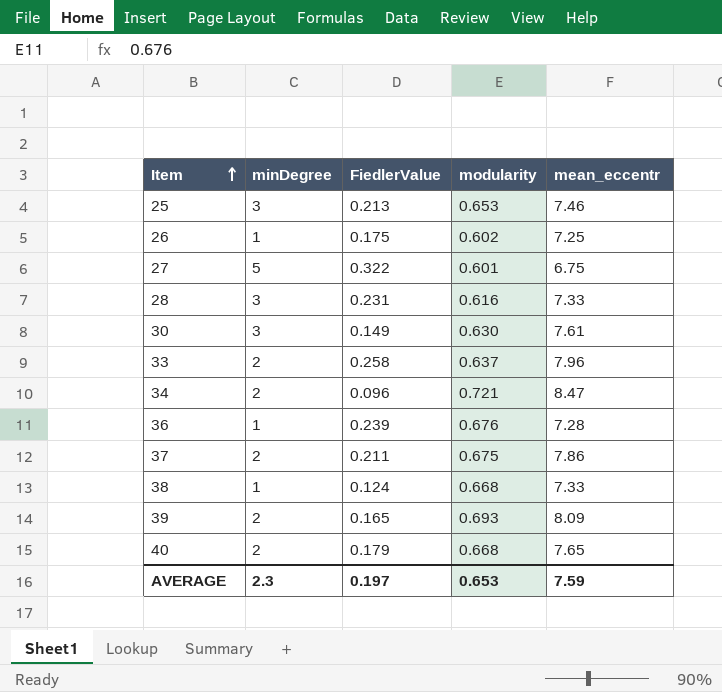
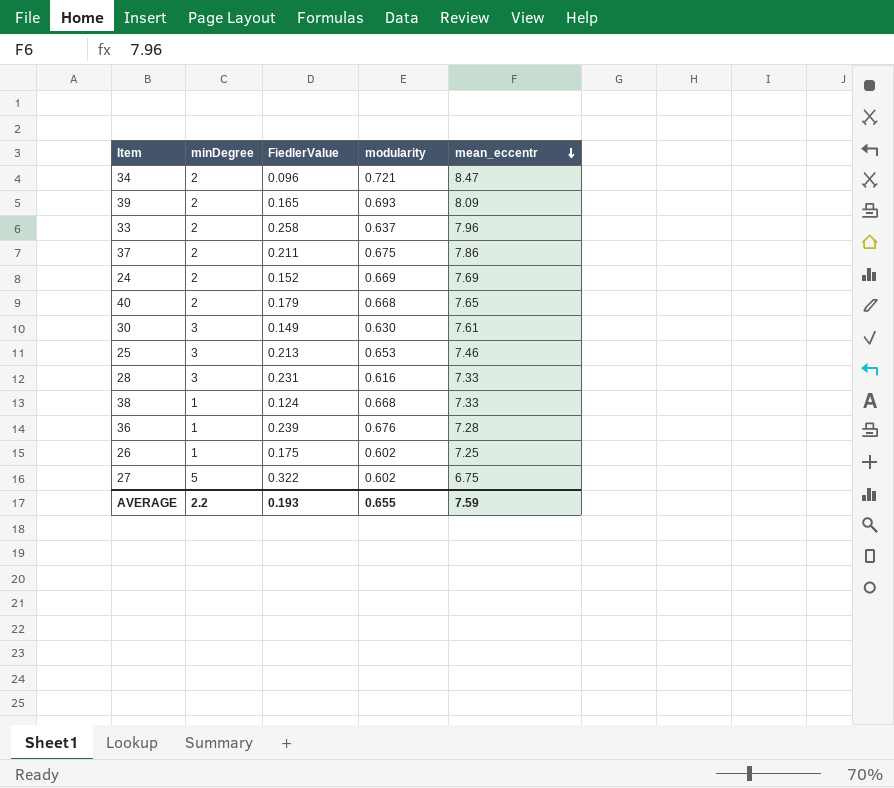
row order: Item ascending -> mean_eccentr descending
row 24: none -> 2 | 0.152 | 0.669 | 7.69
27 | modularity: 0.601 -> 0.602
AVERAGE | minDegree: 2.3 -> 2.2
AVERAGE | FiedlerValue: 0.197 -> 0.193
AVERAGE | modularity: 0.653 -> 0.655

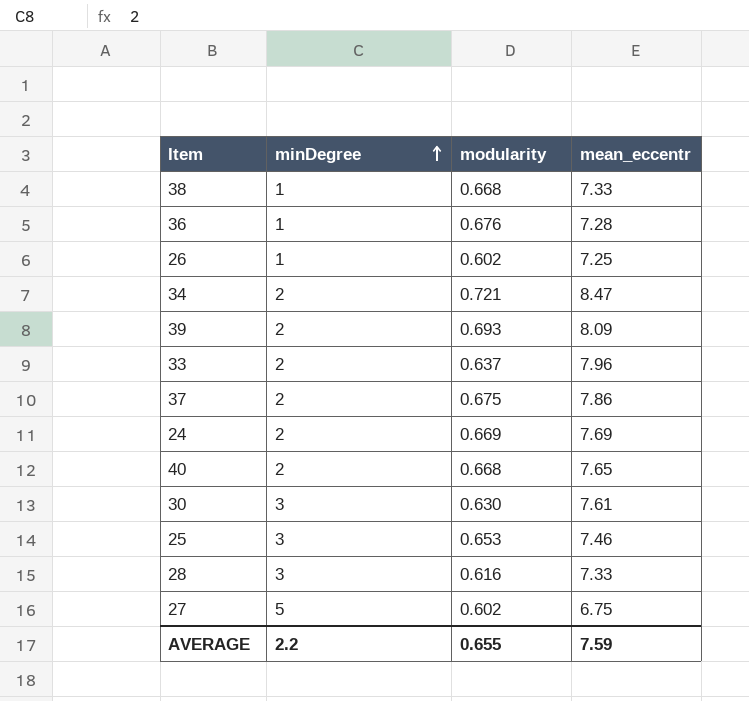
row order: mean_eccentr descending -> minDegree ascending
column FiedlerValue | position: 3 -> none

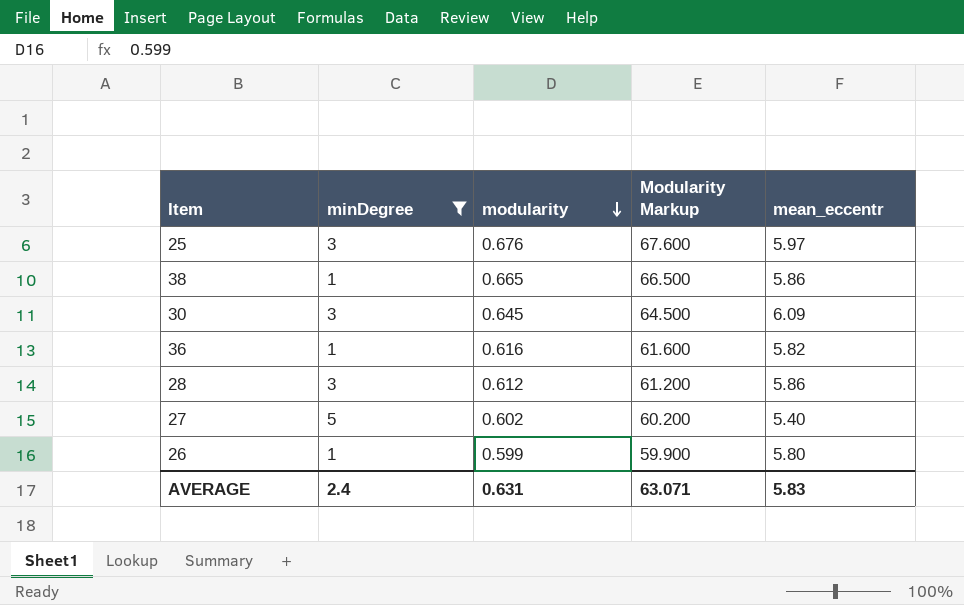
filter: none -> minDegree != 2
row order: minDegree ascending -> modularity descending
column Modularity Markup | formula: none -> [modularity] * 100
25 | modularity: 0.653 -> 0.676
25 | mean_eccentr: 7.46 -> 5.97
38 | modularity: 0.668 -> 0.665
38 | mean_eccentr: 7.33 -> 5.86
30 | modularity: 0.630 -> 0.645
30 | mean_eccentr: 7.61 -> 6.09
36 | modularity: 0.676 -> 0.616
36 | mean_eccentr: 7.28 -> 5.82
28 | modularity: 0.616 -> 0.612
28 | mean_eccentr: 7.33 -> 5.86
27 | mean_eccentr: 6.75 -> 5.40
26 | modularity: 0.602 -> 0.599
26 | mean_eccentr: 7.25 -> 5.80
AVERAGE | minDegree: 2.2 -> 2.4
AVERAGE | modularity: 0.655 -> 0.631
AVERAGE | mean_eccentr: 7.59 -> 5.83

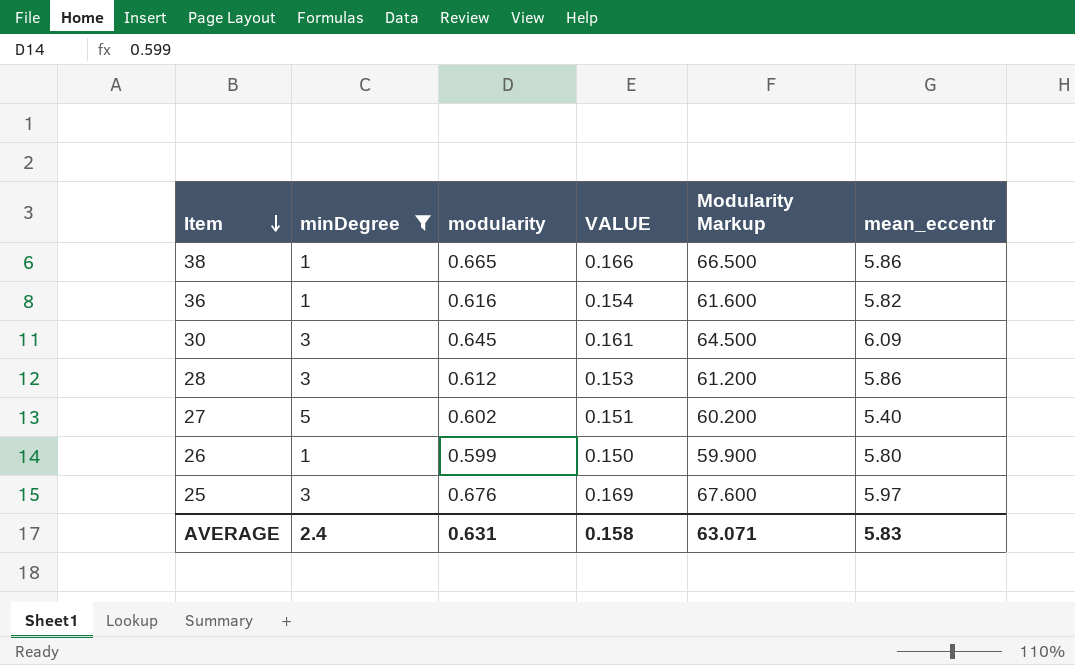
row order: modularity descending -> Item descending
column VALUE | formula: none -> [modularity] * 0.25

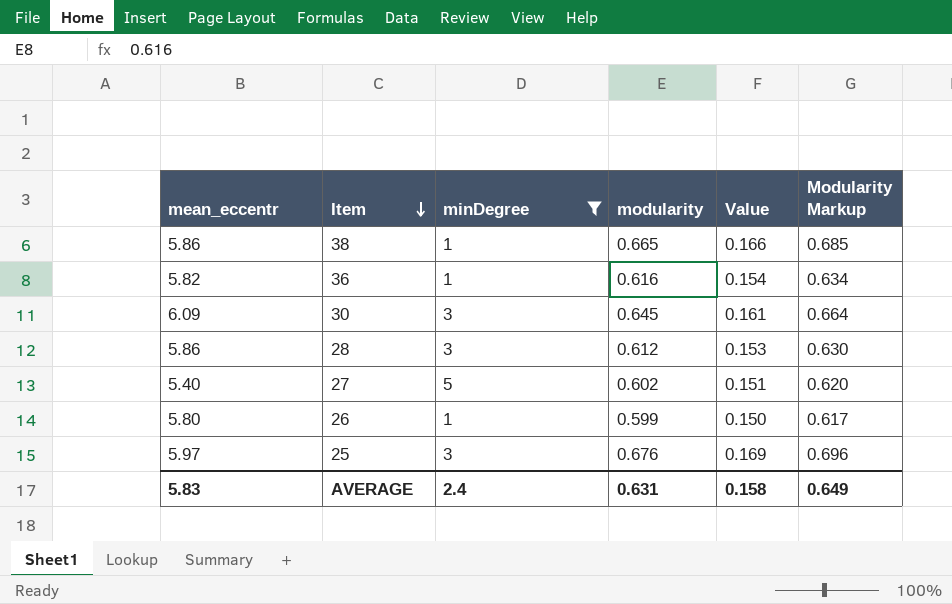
column mean_eccentr | position: 6 -> 1
column name: VALUE -> Value
column Modularity Markup | formula: [modularity] * 100 -> [modularity] * 1.03
AVERAGE | Modularity Markup: 63.071 -> 0.649

